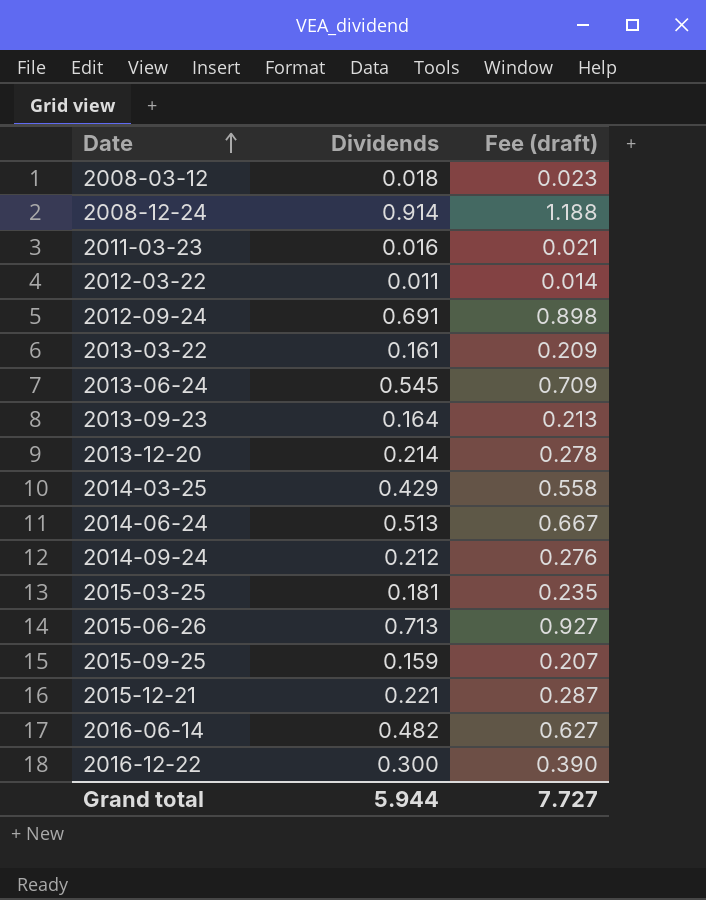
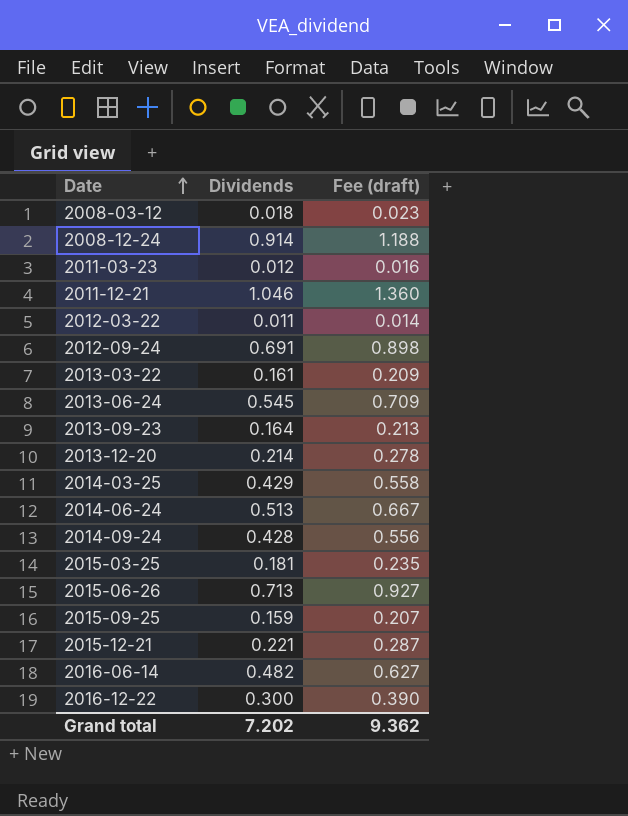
2011-03-23 | Dividends: 0.016 -> 0.012
2011-03-23 | Fee (draft): 0.021 -> 0.016
row 2011-12-21: none -> 1.046 | 1.360
2014-09-24 | Dividends: 0.212 -> 0.428
2014-09-24 | Fee (draft): 0.276 -> 0.556
Grand total | Dividends: 5.944 -> 7.202
Grand total | Fee (draft): 7.727 -> 9.362

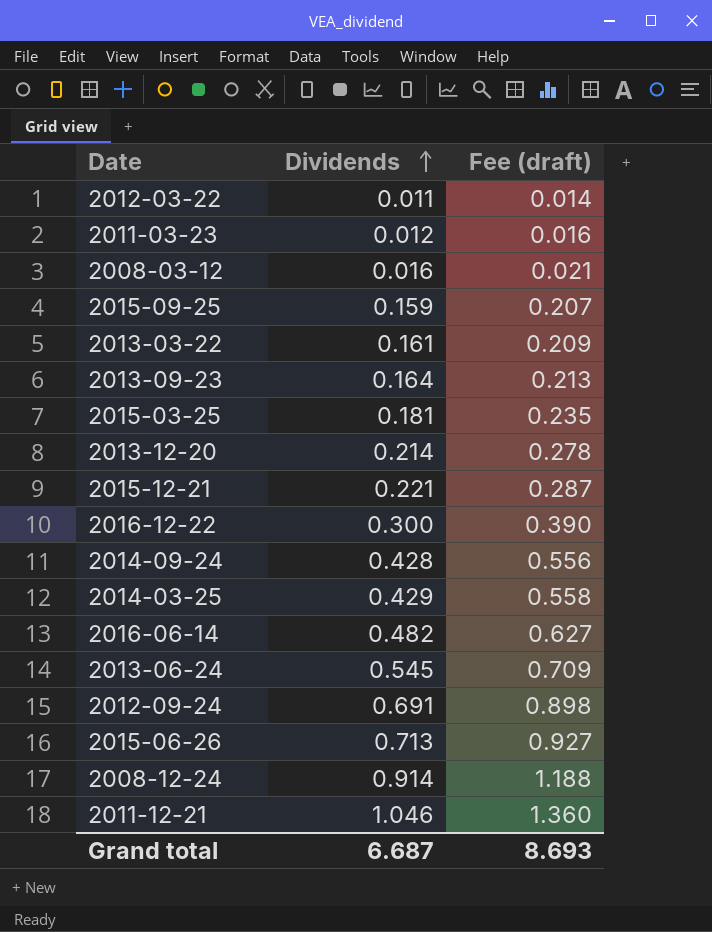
row order: Date ascending -> Dividends ascending
row 2014-06-24: 0.513 | 0.667 -> none
2008-03-12 | Dividends: 0.018 -> 0.016
2008-03-12 | Fee (draft): 0.023 -> 0.021
Grand total | Dividends: 7.202 -> 6.687
Grand total | Fee (draft): 9.362 -> 8.693

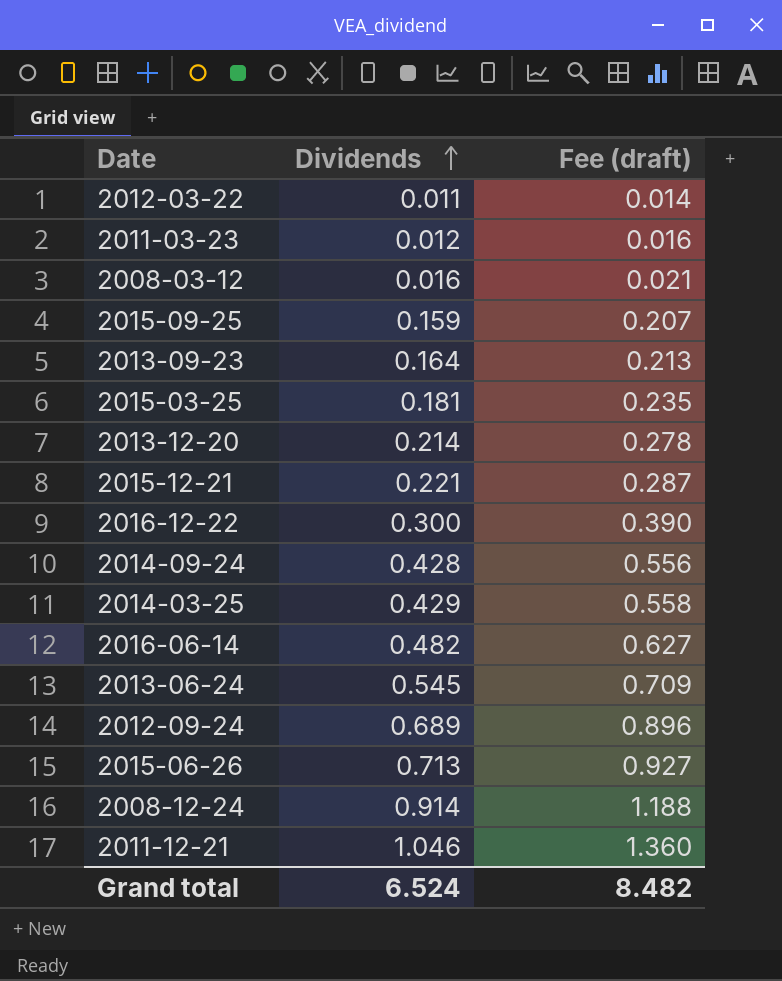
row 2013-03-22: 0.161 | 0.209 -> none
2012-09-24 | Dividends: 0.691 -> 0.689
2012-09-24 | Fee (draft): 0.898 -> 0.896
Grand total | Dividends: 6.687 -> 6.524
Grand total | Fee (draft): 8.693 -> 8.482

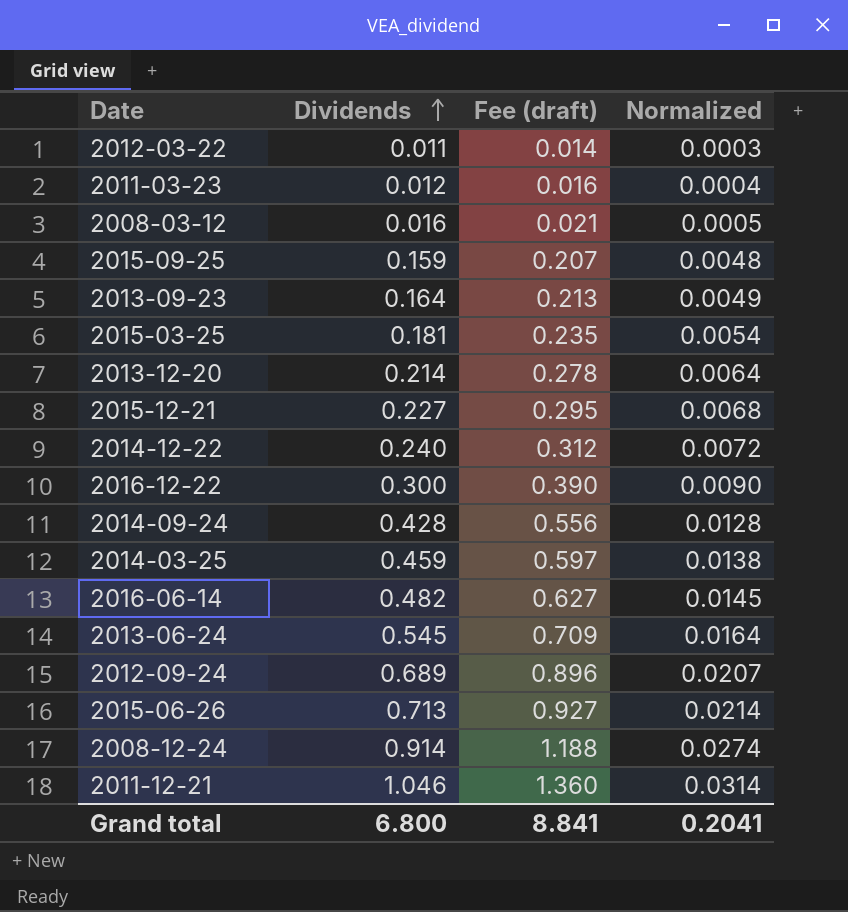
column Normalized | formula: none -> [Dividends] * 0.03
2015-12-21 | Dividends: 0.221 -> 0.227
2015-12-21 | Fee (draft): 0.287 -> 0.295
row 2014-12-22: none -> 0.240 | 0.312 | 0.0072
2014-03-25 | Dividends: 0.429 -> 0.459
2014-03-25 | Fee (draft): 0.558 -> 0.597
Grand total | Dividends: 6.524 -> 6.800
Grand total | Fee (draft): 8.482 -> 8.841

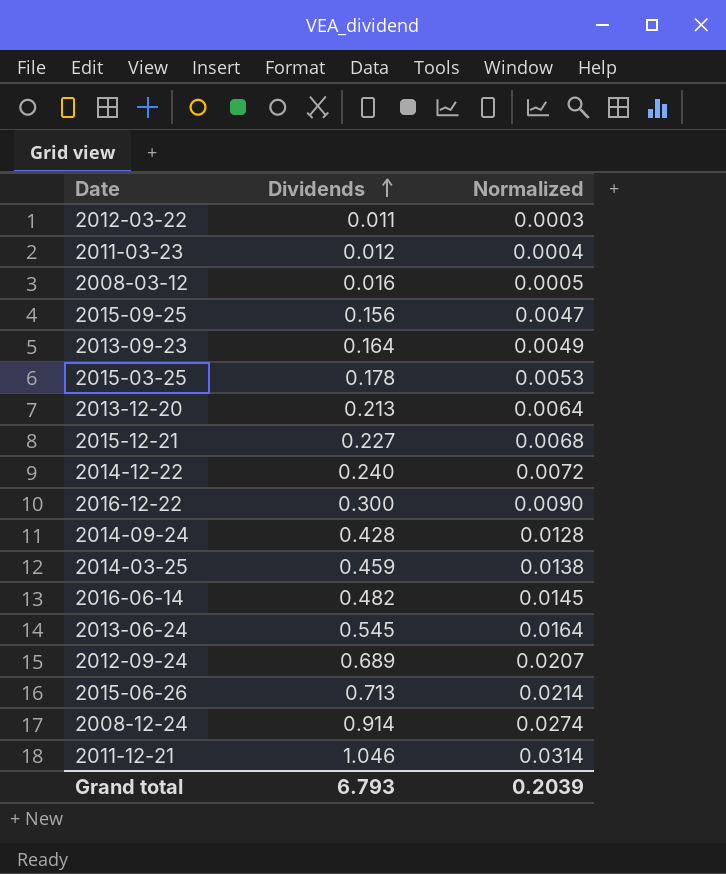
column Fee (draft) | formula: [Dividends] * 1.3 -> none
2015-09-25 | Dividends: 0.159 -> 0.156
2015-09-25 | Normalized: 0.0048 -> 0.0047
2015-03-25 | Dividends: 0.181 -> 0.178
2015-03-25 | Normalized: 0.0054 -> 0.0053
2013-12-20 | Dividends: 0.214 -> 0.213
Grand total | Dividends: 6.800 -> 6.793
Grand total | Normalized: 0.2041 -> 0.2039

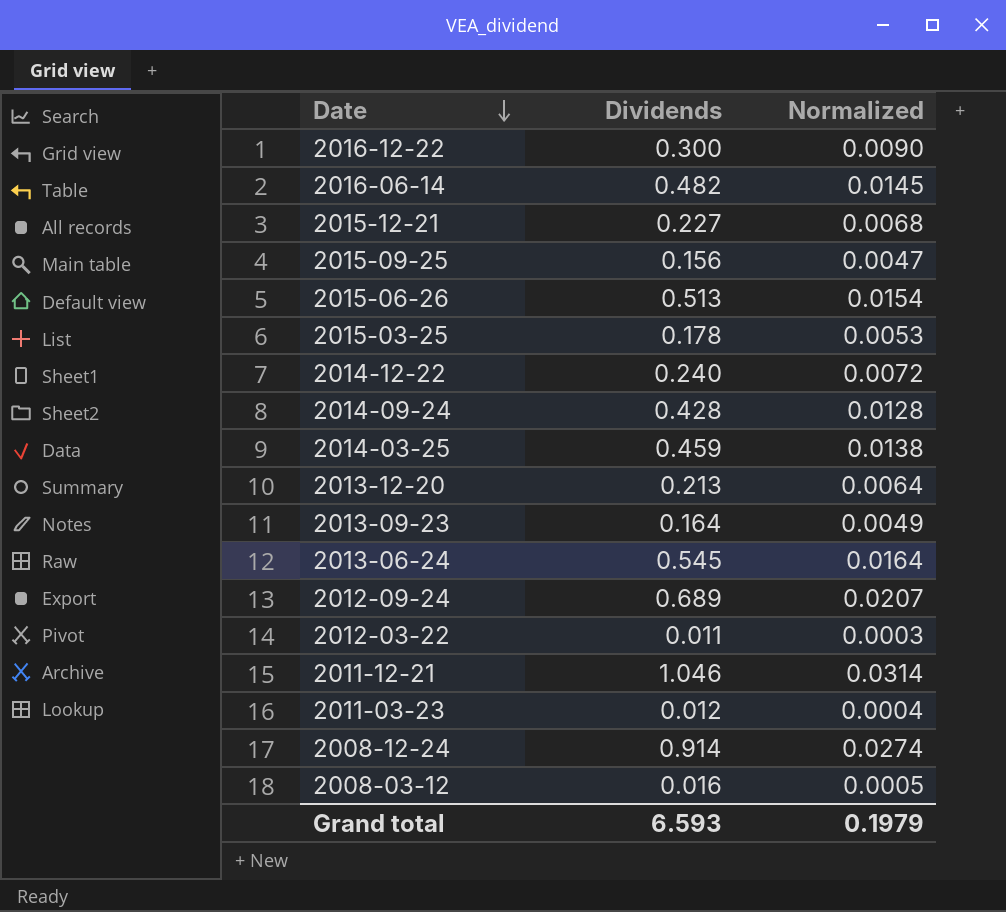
row order: Dividends ascending -> Date descending
2015-06-26 | Dividends: 0.713 -> 0.513
2015-06-26 | Normalized: 0.0214 -> 0.0154
Grand total | Dividends: 6.793 -> 6.593
Grand total | Normalized: 0.2039 -> 0.1979

